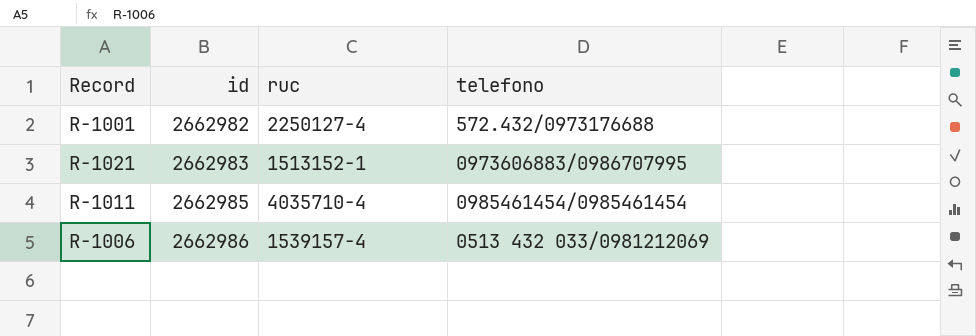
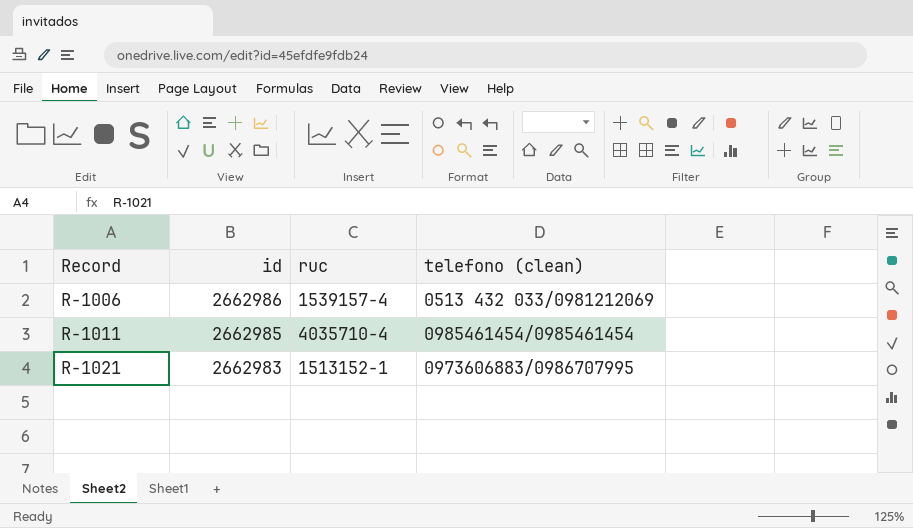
row order: id ascending -> Record ascending
column name: telefono -> telefono (clean)
row R-1001: 2662982 | 2250127-4 | 572.432/0973176688 -> none

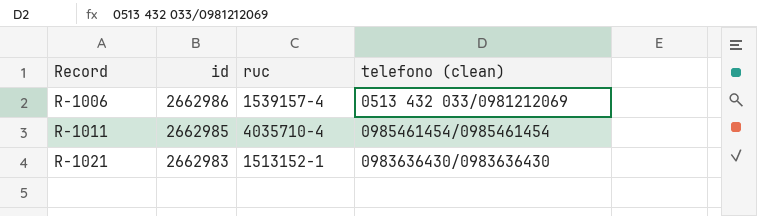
R-1021 | telefono (clean): 0973606883/0986707995 -> 0983636430/0983636430

